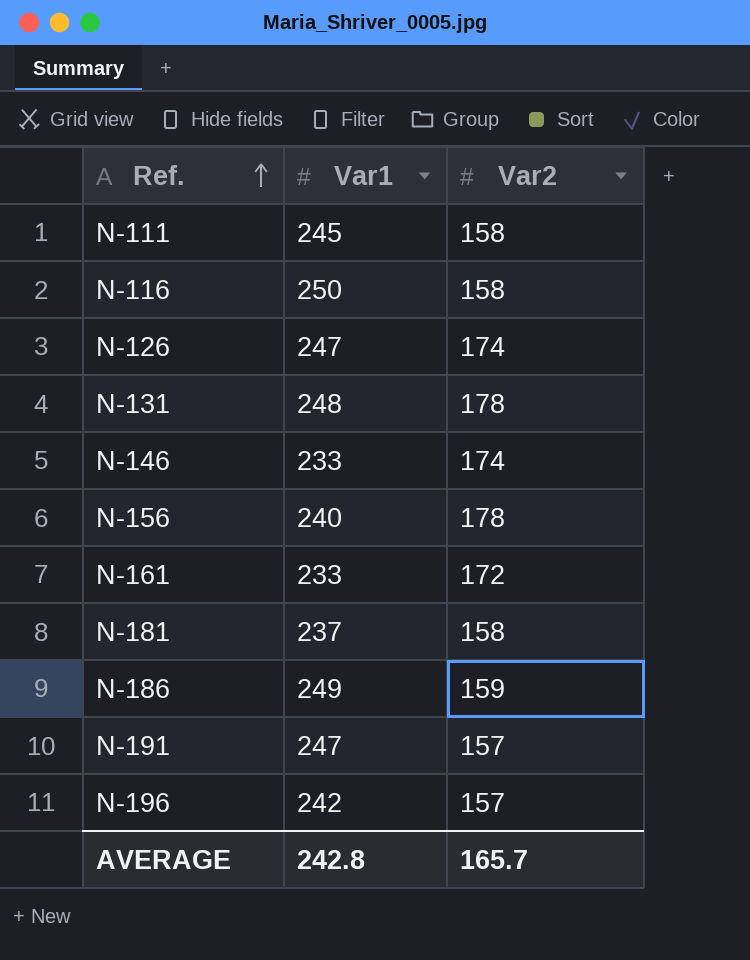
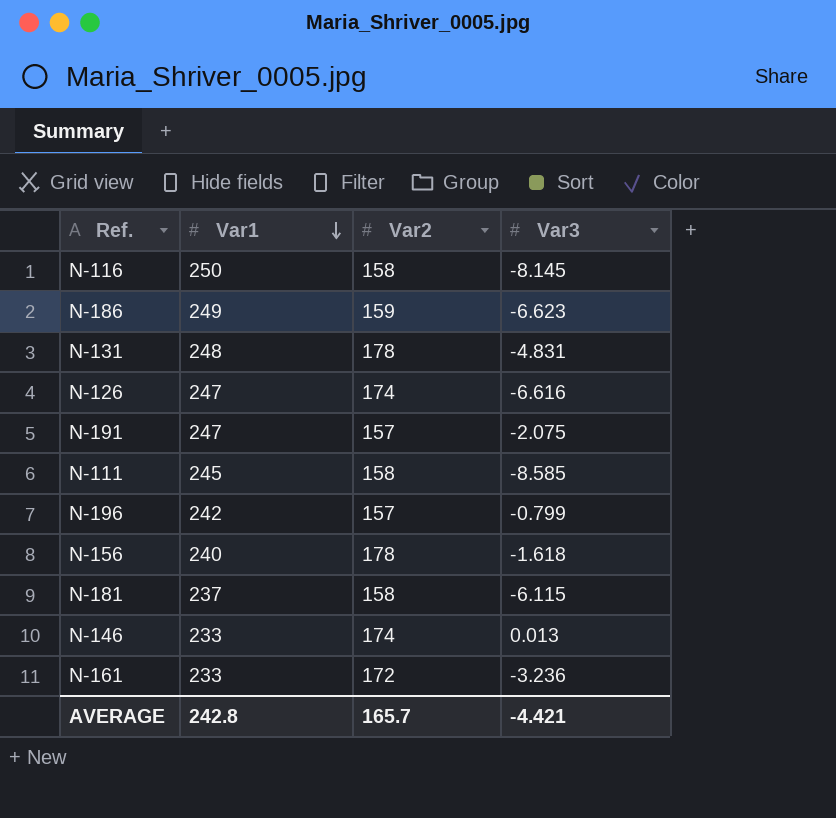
row order: Ref. ascending -> Var1 descending
column Var3 | position: none -> 4

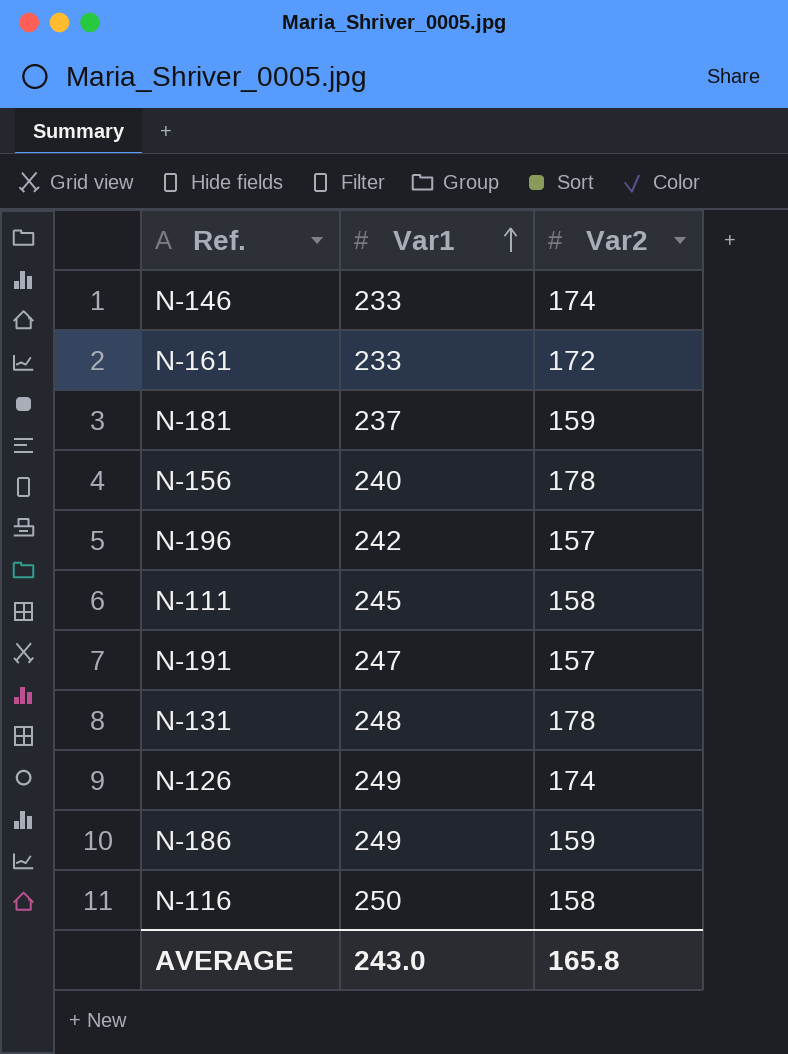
row order: Var1 descending -> Var1 ascending
column Var3 | position: 4 -> none
N-181 | Var2: 158 -> 159
N-126 | Var1: 247 -> 249
AVERAGE | Var1: 242.8 -> 243.0
AVERAGE | Var2: 165.7 -> 165.8

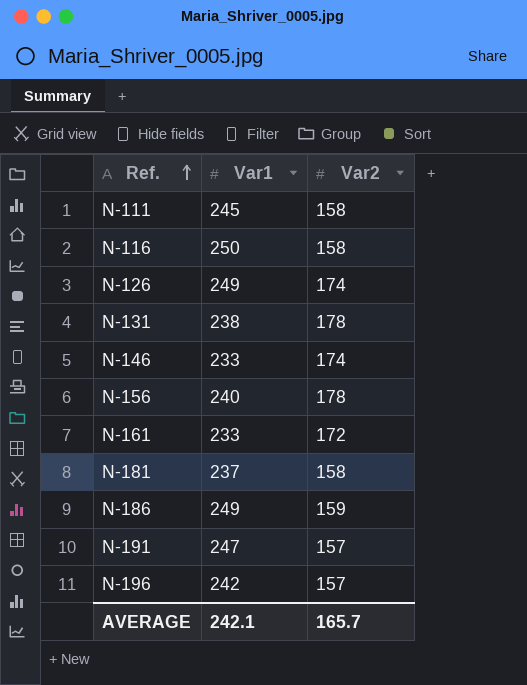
row order: Var1 ascending -> Ref. ascending
N-131 | Var1: 248 -> 238
N-181 | Var2: 159 -> 158
AVERAGE | Var1: 243.0 -> 242.1
AVERAGE | Var2: 165.8 -> 165.7

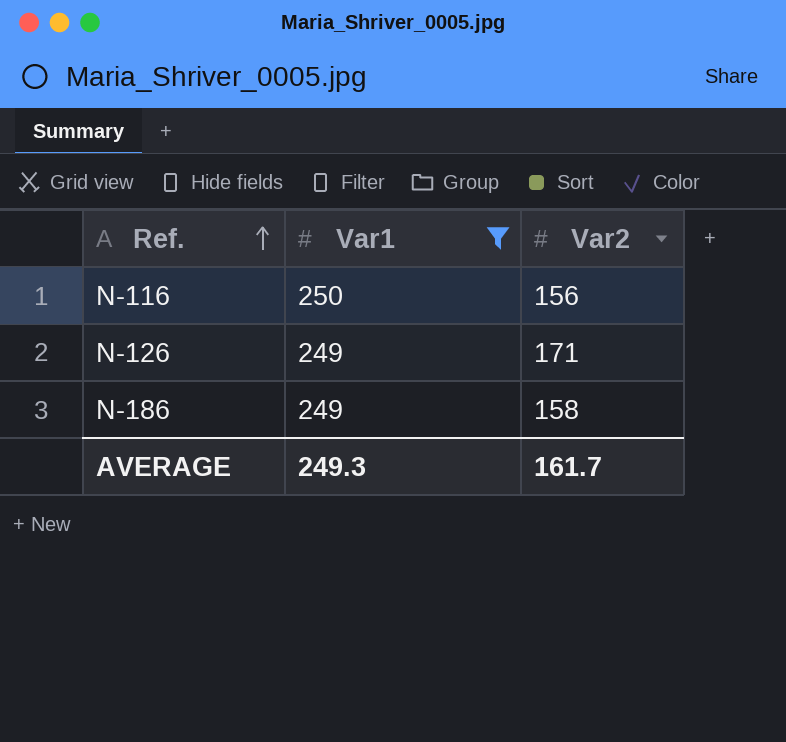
filter: none -> Var1 >= 249
N-116 | Var2: 158 -> 156
N-126 | Var2: 174 -> 171
N-186 | Var2: 159 -> 158
AVERAGE | Var1: 242.1 -> 249.3
AVERAGE | Var2: 165.7 -> 161.7

